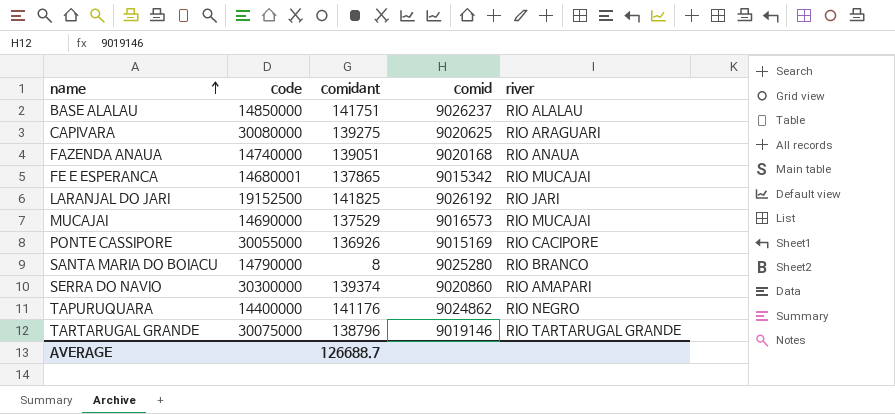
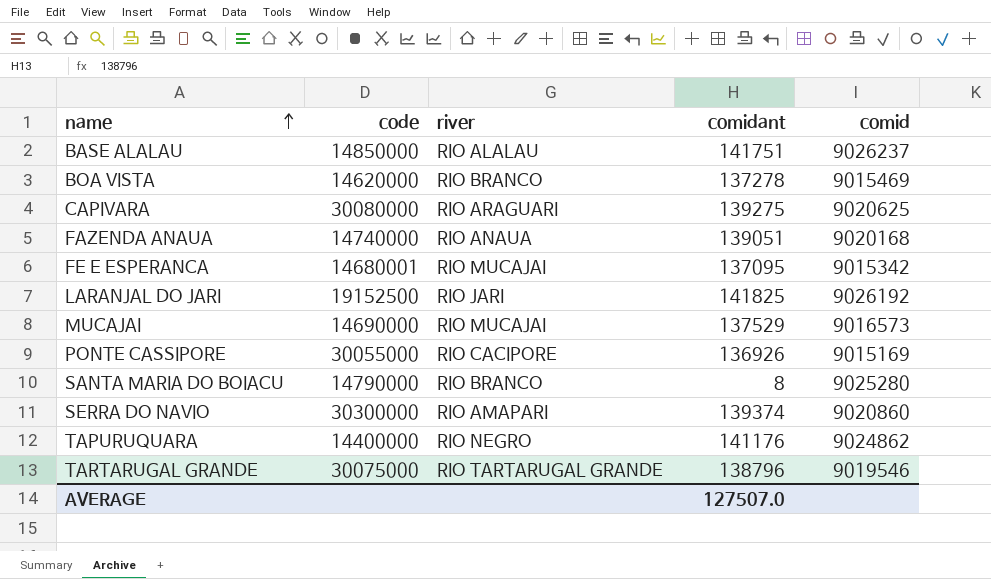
column river | position: 5 -> 3
row BOA VISTA: none -> 14620000 | RIO BRANCO | 137278 | 9015469
FE E ESPERANCA | comidant: 137865 -> 137095
TARTARUGAL GRANDE | comid: 9019146 -> 9019546
AVERAGE | comidant: 126688.7 -> 127507.0

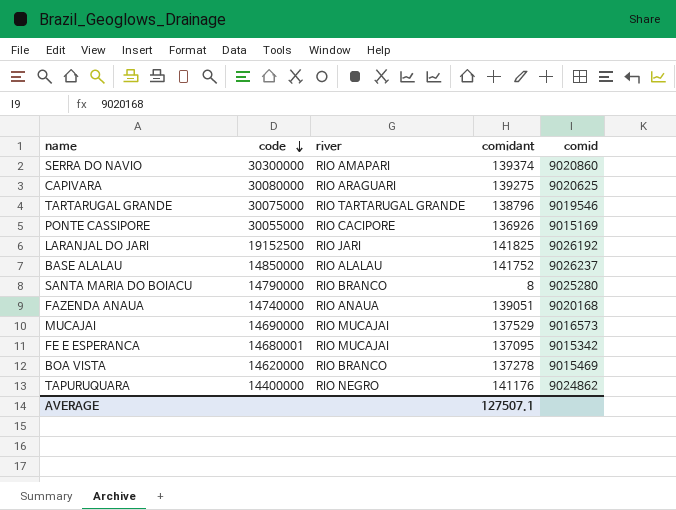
row order: name ascending -> code descending
BASE ALALAU | comidant: 141751 -> 141752
AVERAGE | comidant: 127507.0 -> 127507.1

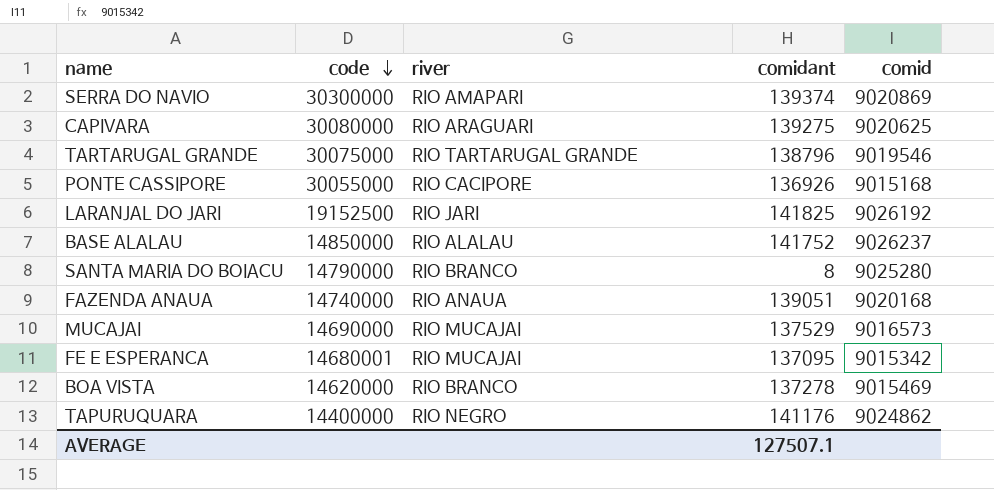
SERRA DO NAVIO | comid: 9020860 -> 9020869
PONTE CASSIPORE | comid: 9015169 -> 9015168

